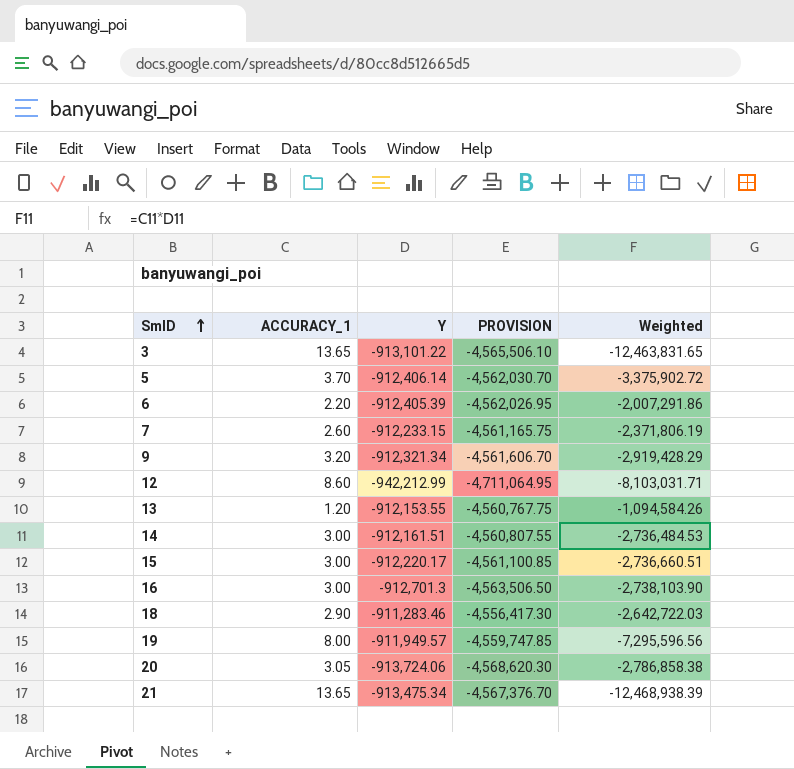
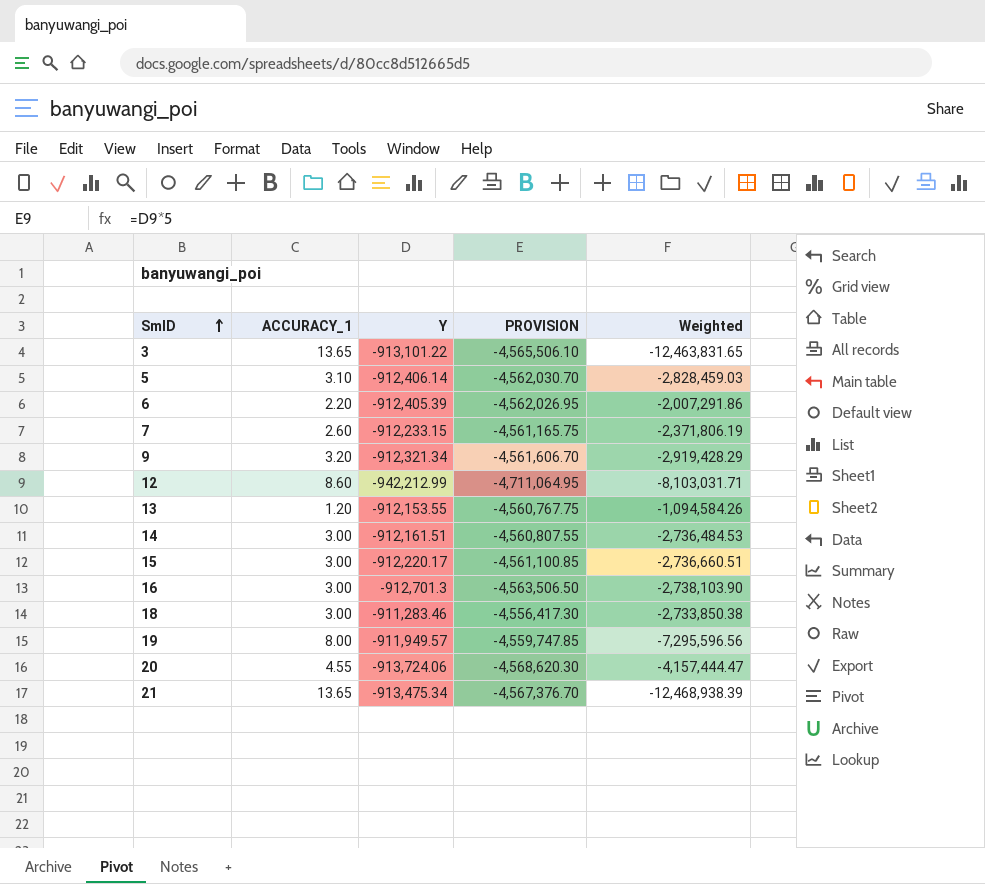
5 | ACCURACY_1: 3.70 -> 3.10
5 | Weighted: -3,375,902.72 -> -2,828,459.03
18 | ACCURACY_1: 2.90 -> 3.00
18 | Weighted: -2,642,722.03 -> -2,733,850.38
20 | ACCURACY_1: 3.05 -> 4.55
20 | Weighted: -2,786,858.38 -> -4,157,444.47

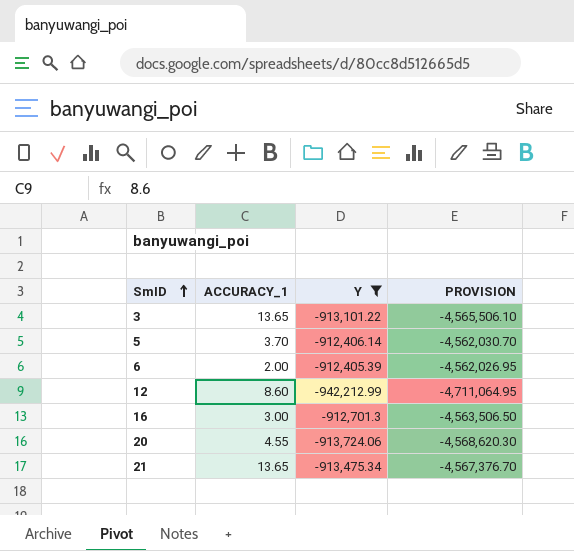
filter: none -> Y <= -912,405.39
column Weighted | formula: [ACCURACY_1] * [Y] -> none
5 | ACCURACY_1: 3.10 -> 3.70
6 | ACCURACY_1: 2.20 -> 2.00

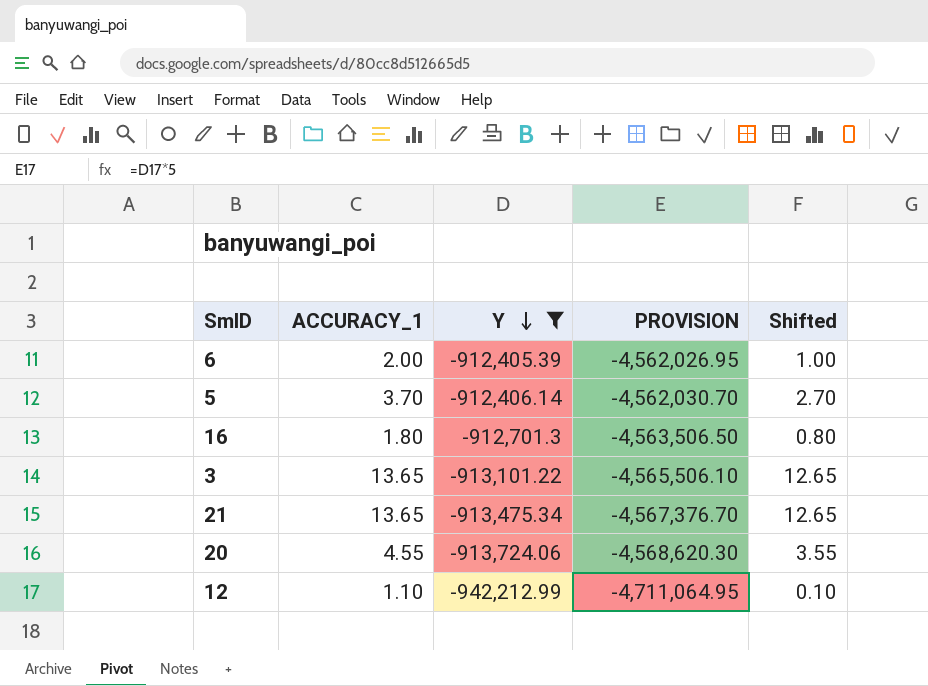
row order: SmID ascending -> Y descending
column Shifted | formula: none -> [ACCURACY_1] - 1
16 | ACCURACY_1: 3.00 -> 1.80
12 | ACCURACY_1: 8.60 -> 1.10

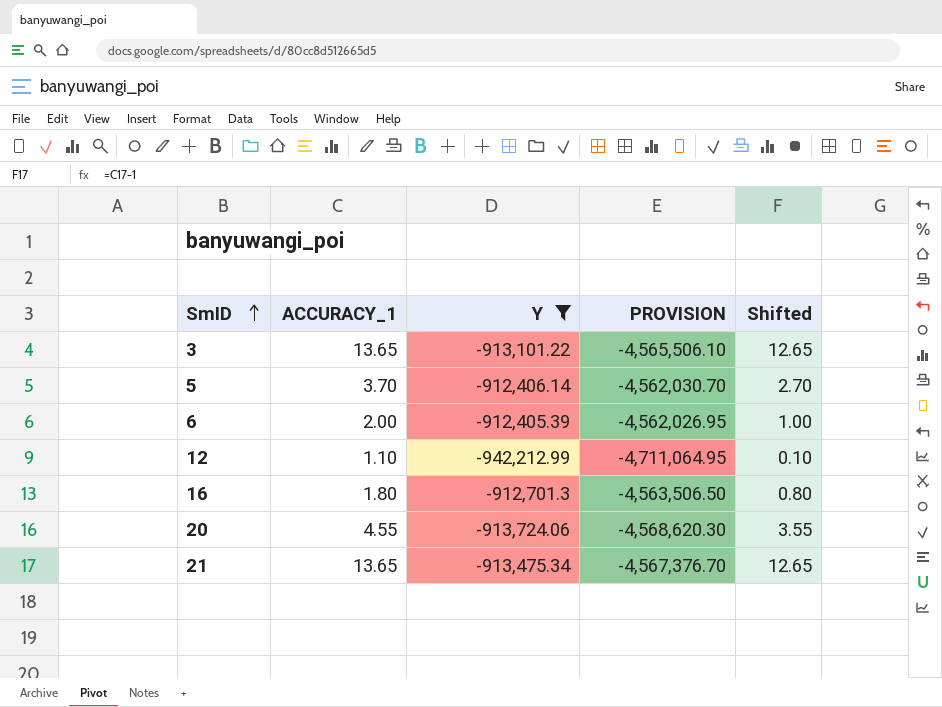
row order: Y descending -> SmID ascending

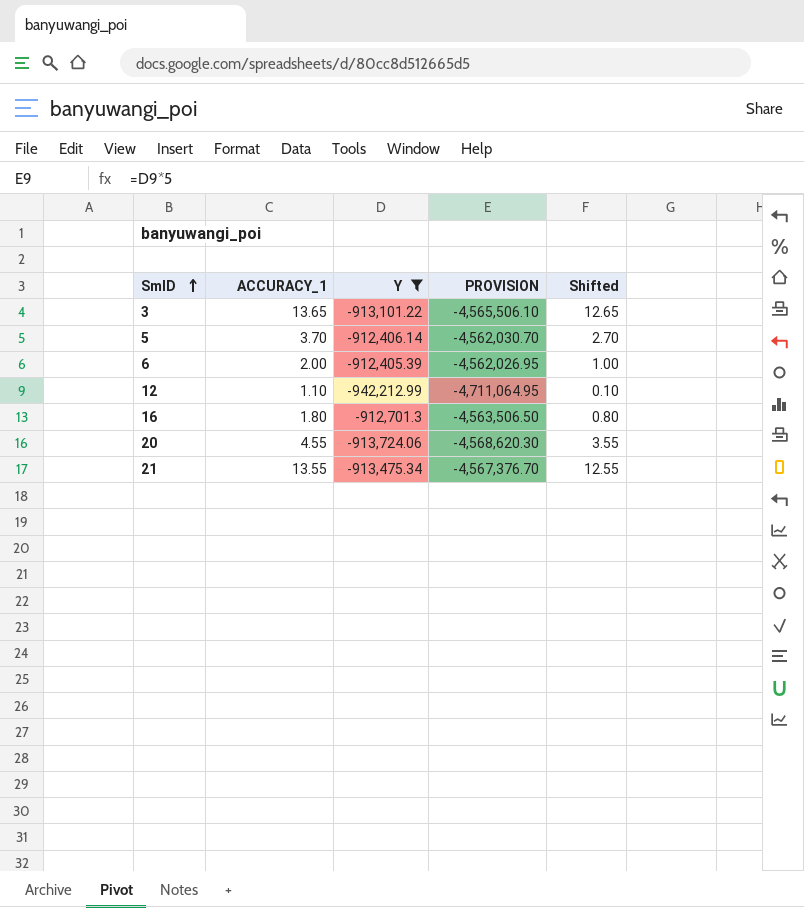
21 | ACCURACY_1: 13.65 -> 13.55
21 | Shifted: 12.65 -> 12.55

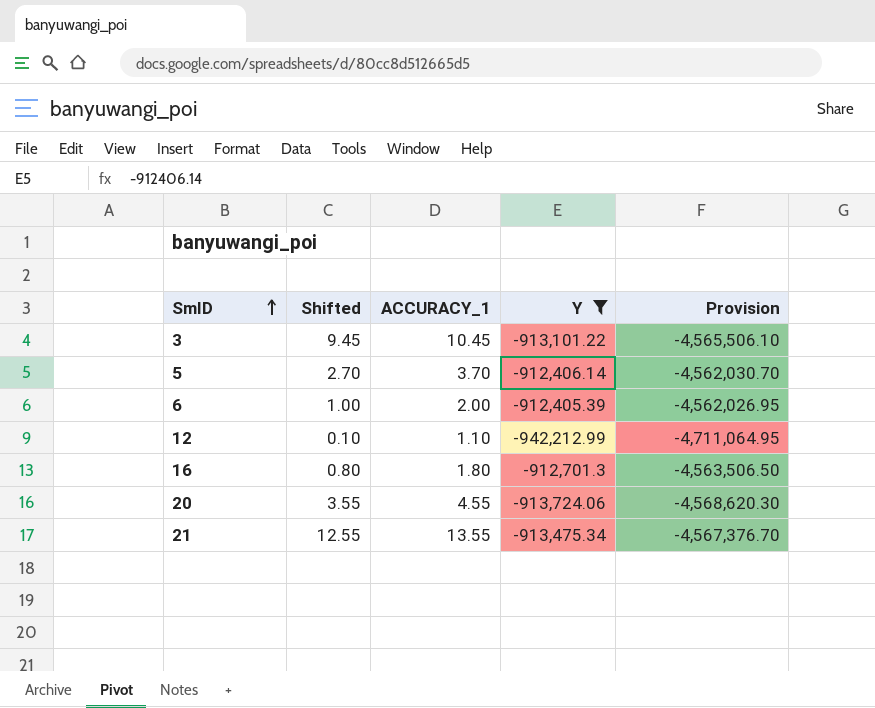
column Shifted | position: 5 -> 2
column name: PROVISION -> Provision
3 | Shifted: 12.65 -> 9.45
3 | ACCURACY_1: 13.65 -> 10.45

